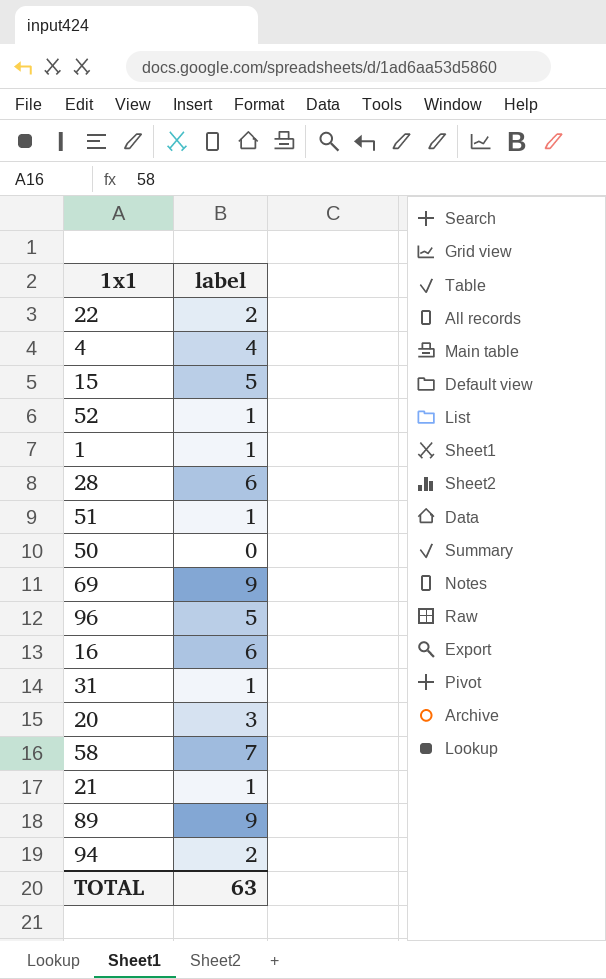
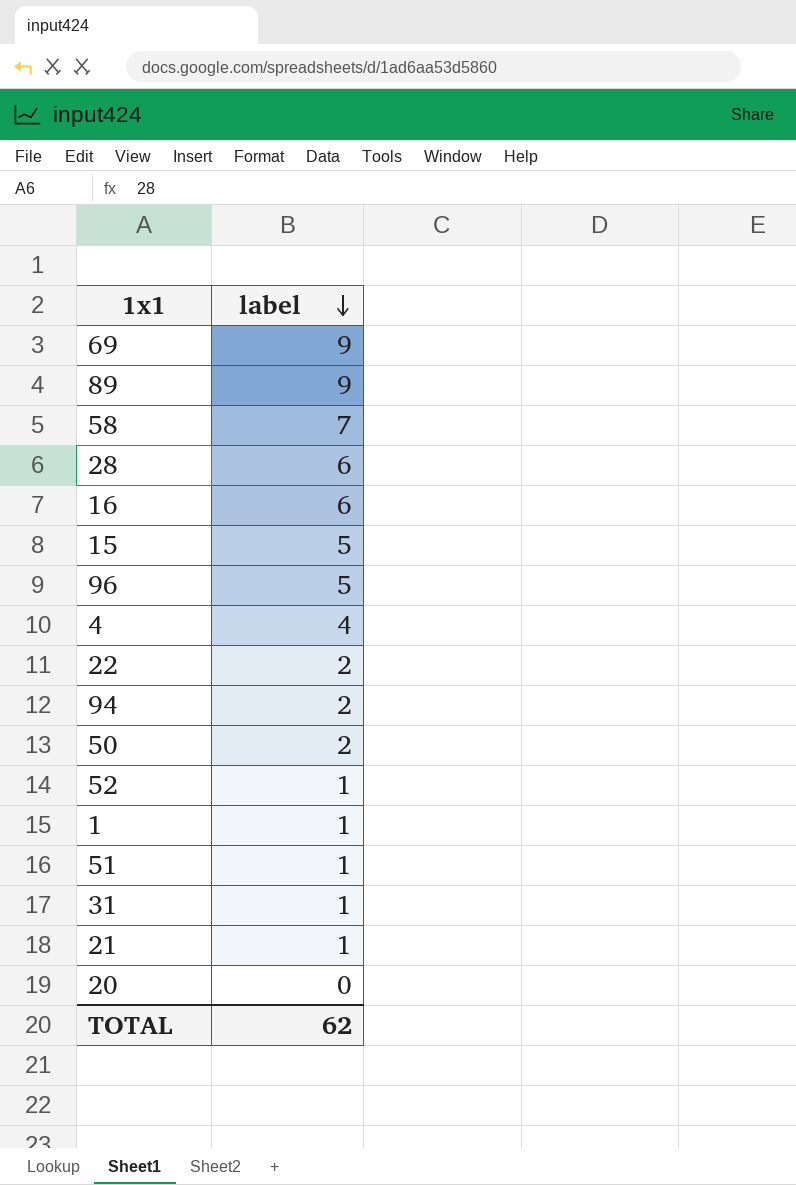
row order: none -> label descending
50 | label: 0 -> 2
20 | label: 3 -> 0
TOTAL | label: 63 -> 62

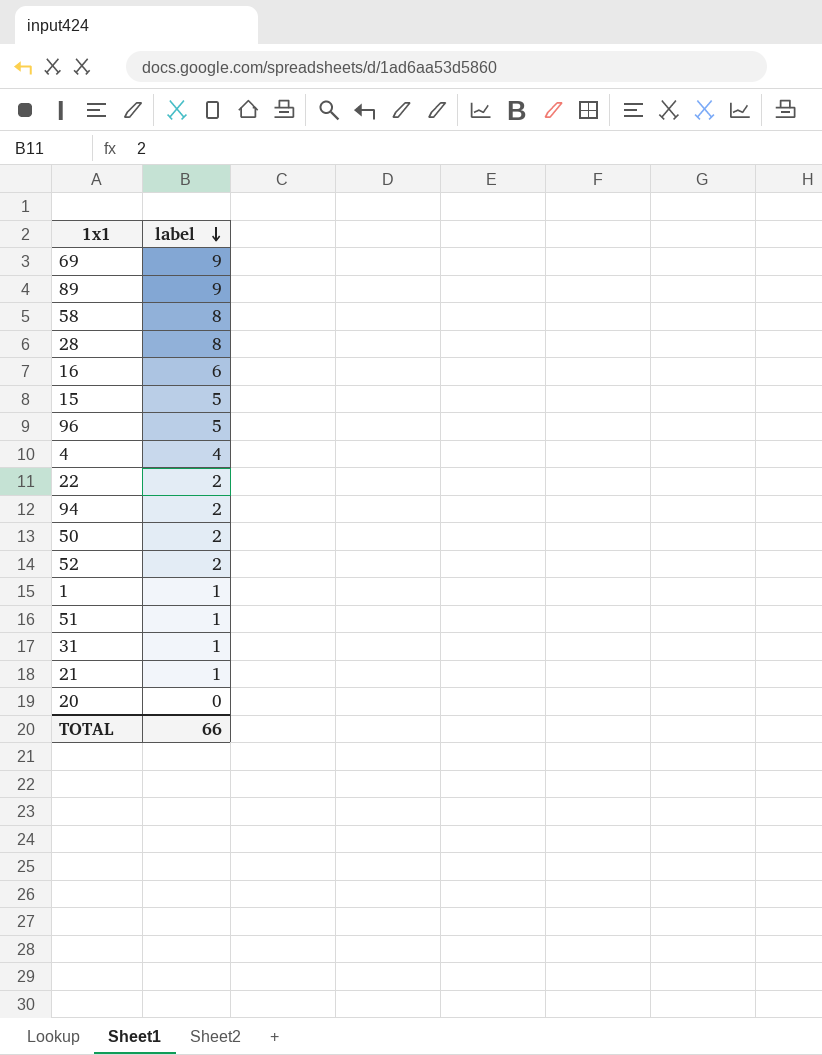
58 | label: 7 -> 8
28 | label: 6 -> 8
52 | label: 1 -> 2
TOTAL | label: 62 -> 66

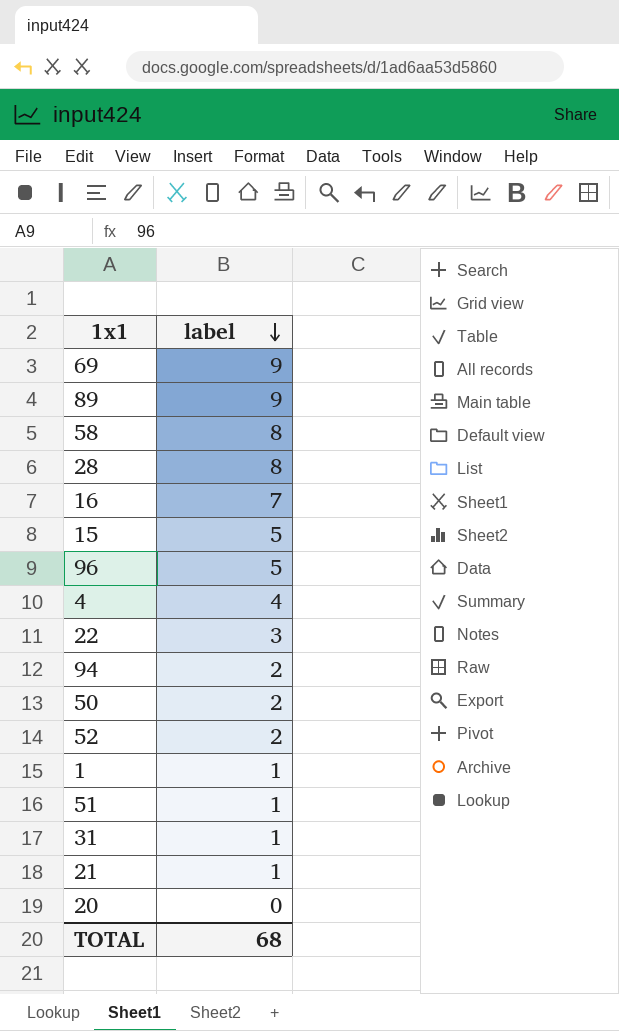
16 | label: 6 -> 7
22 | label: 2 -> 3
TOTAL | label: 66 -> 68

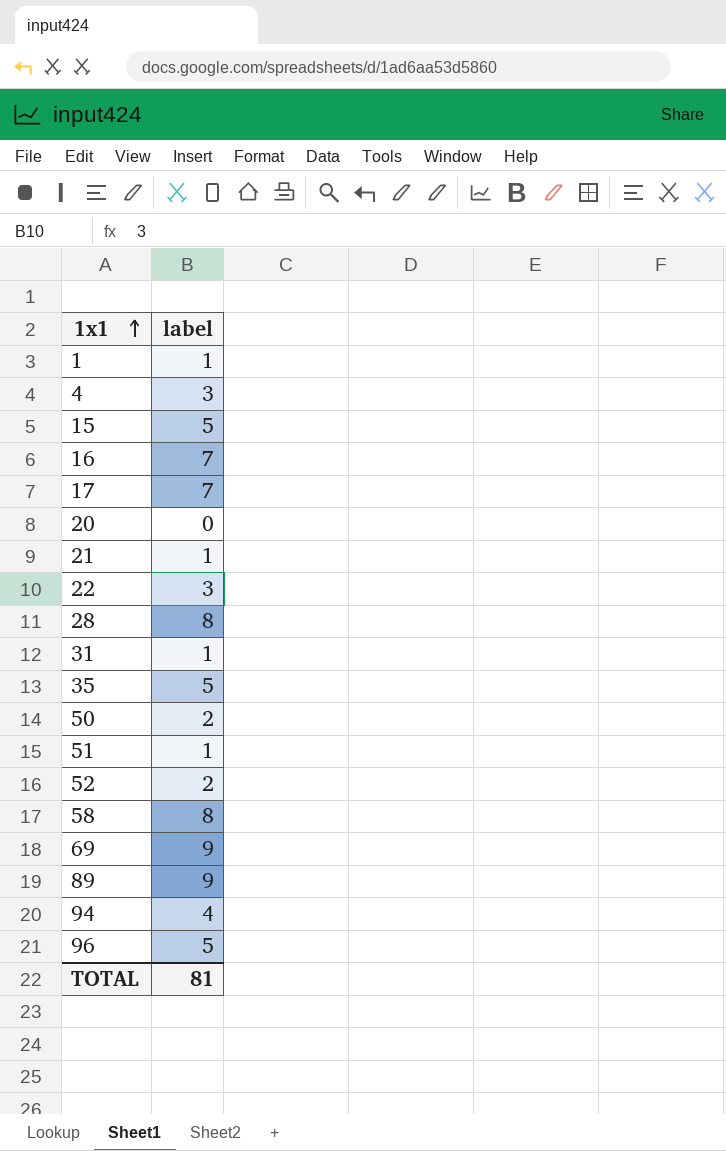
row order: label descending -> 1x1 ascending
4 | label: 4 -> 3
row 17: none -> 7
row 35: none -> 5
94 | label: 2 -> 4
TOTAL | label: 68 -> 81

